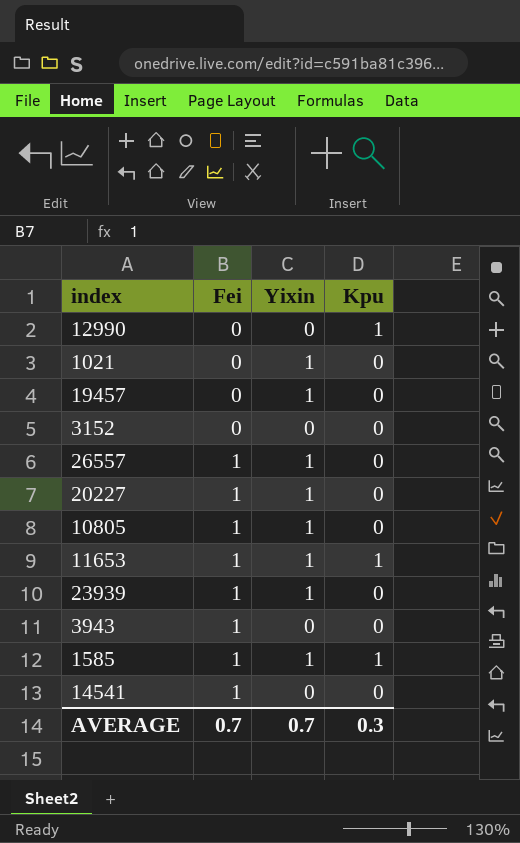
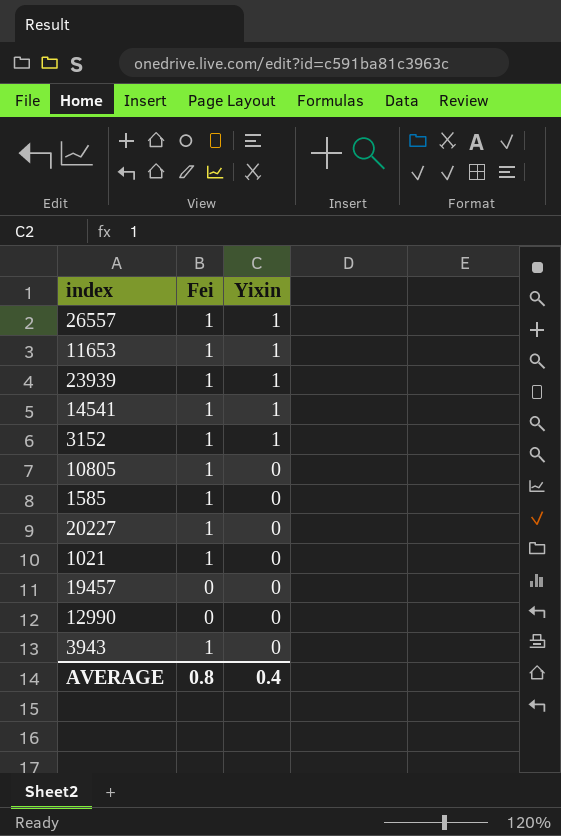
row order: Fei ascending -> Yixin descending
column Kpu | position: 4 -> none
14541 | Yixin: 0 -> 1
3152 | Fei: 0 -> 1
3152 | Yixin: 0 -> 1
10805 | Yixin: 1 -> 0
1585 | Yixin: 1 -> 0
20227 | Yixin: 1 -> 0
1021 | Fei: 0 -> 1
1021 | Yixin: 1 -> 0
19457 | Yixin: 1 -> 0
AVERAGE | Fei: 0.7 -> 0.8
AVERAGE | Yixin: 0.7 -> 0.4

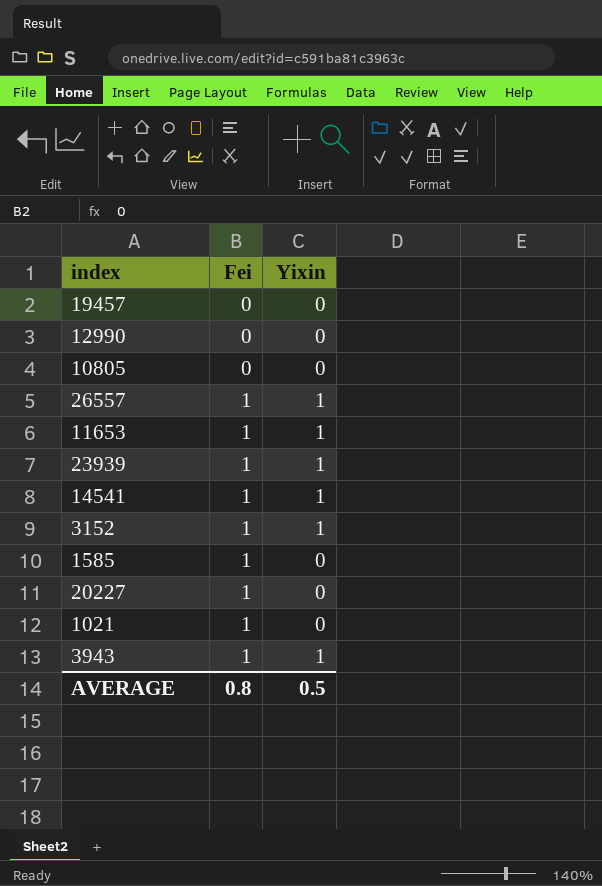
row order: Yixin descending -> Fei ascending
10805 | Fei: 1 -> 0
3943 | Yixin: 0 -> 1
AVERAGE | Yixin: 0.4 -> 0.5

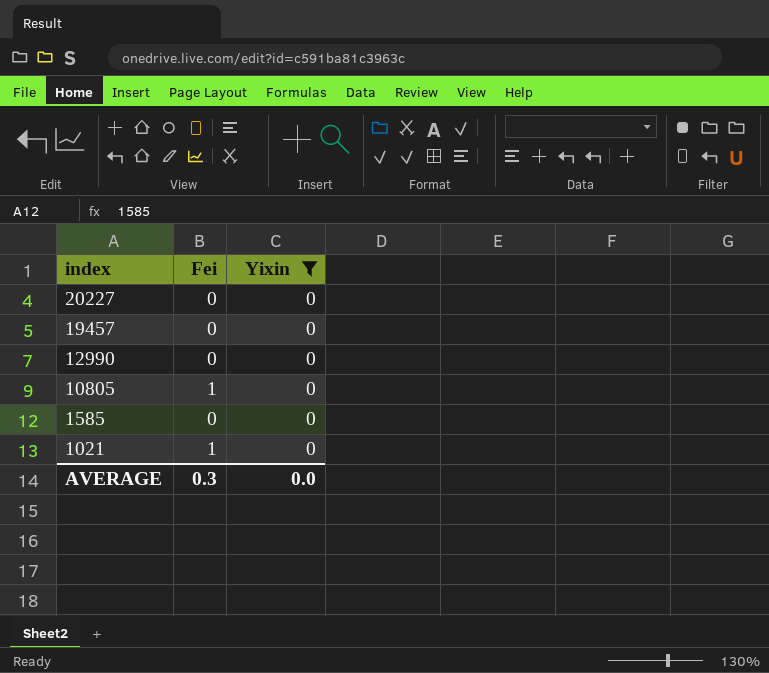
filter: none -> Yixin = 0
row order: Fei ascending -> index descending
20227 | Fei: 1 -> 0
10805 | Fei: 0 -> 1
1585 | Fei: 1 -> 0
AVERAGE | Fei: 0.8 -> 0.3
AVERAGE | Yixin: 0.5 -> 0.0

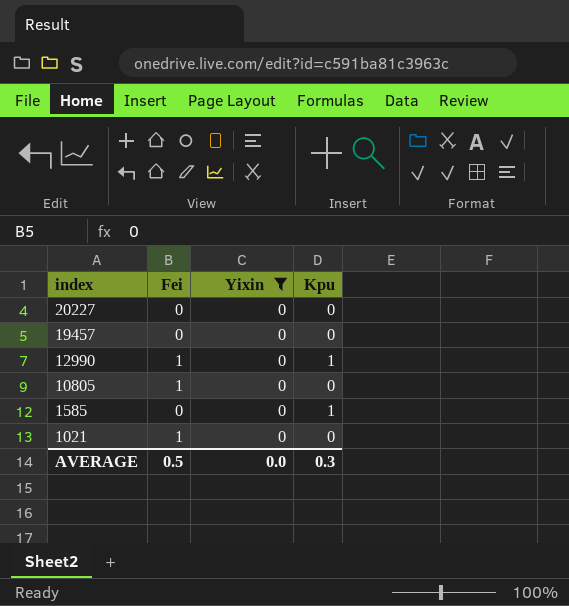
column Kpu | position: none -> 4
12990 | Fei: 0 -> 1
AVERAGE | Fei: 0.3 -> 0.5

